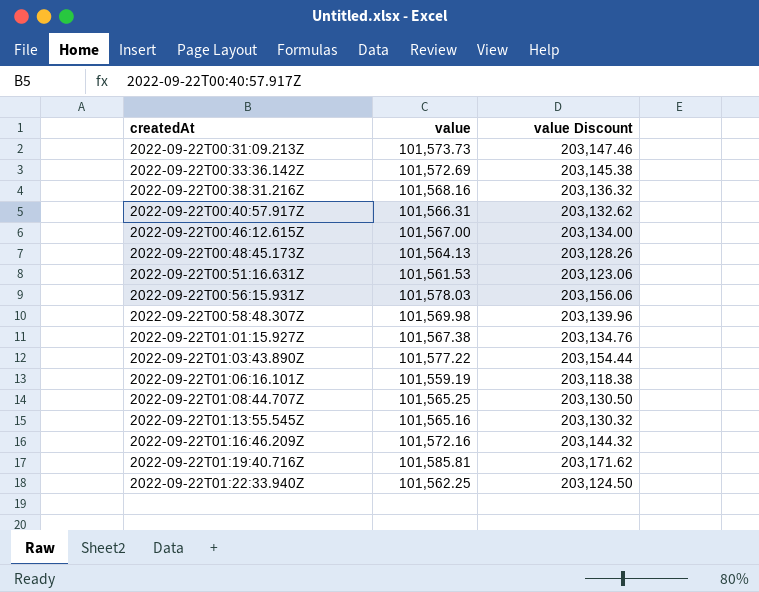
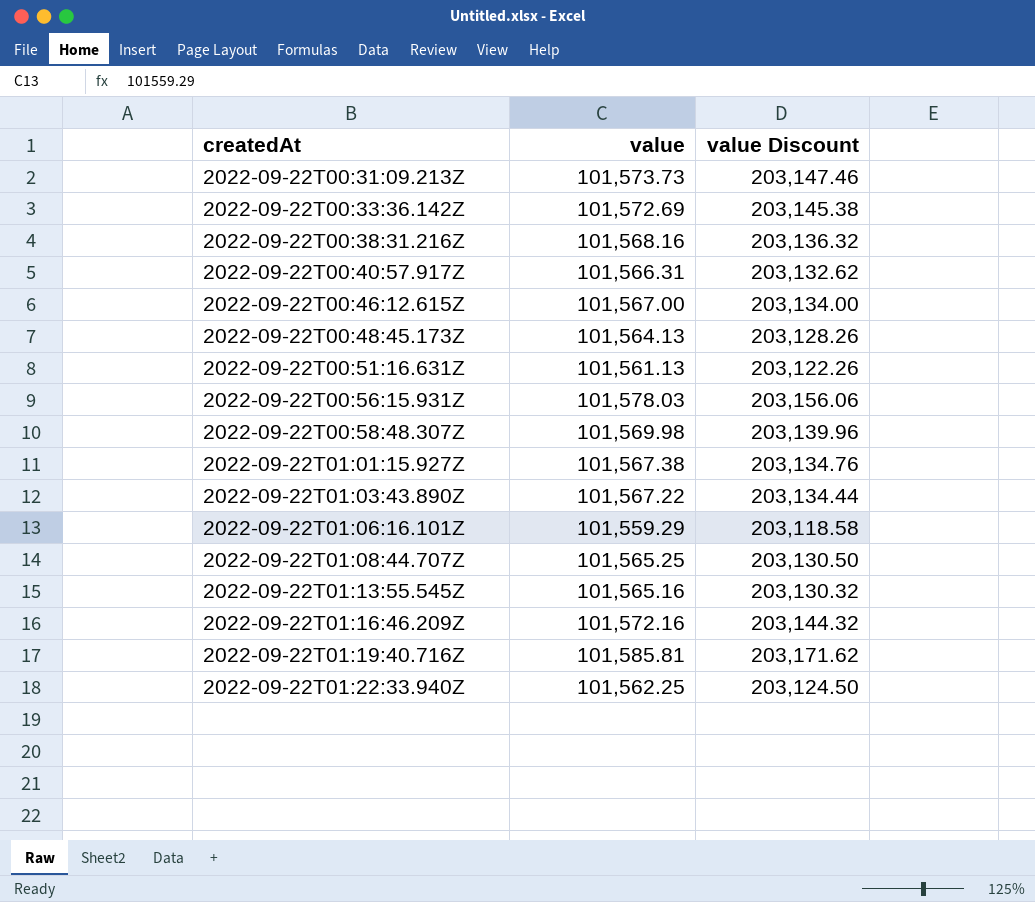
2022-09-22T00:51:16.631Z | value: 101,561.53 -> 101,561.13
2022-09-22T00:51:16.631Z | value Discount: 203,123.06 -> 203,122.26
2022-09-22T01:03:43.890Z | value: 101,577.22 -> 101,567.22
2022-09-22T01:03:43.890Z | value Discount: 203,154.44 -> 203,134.44
2022-09-22T01:06:16.101Z | value: 101,559.19 -> 101,559.29
2022-09-22T01:06:16.101Z | value Discount: 203,118.38 -> 203,118.58

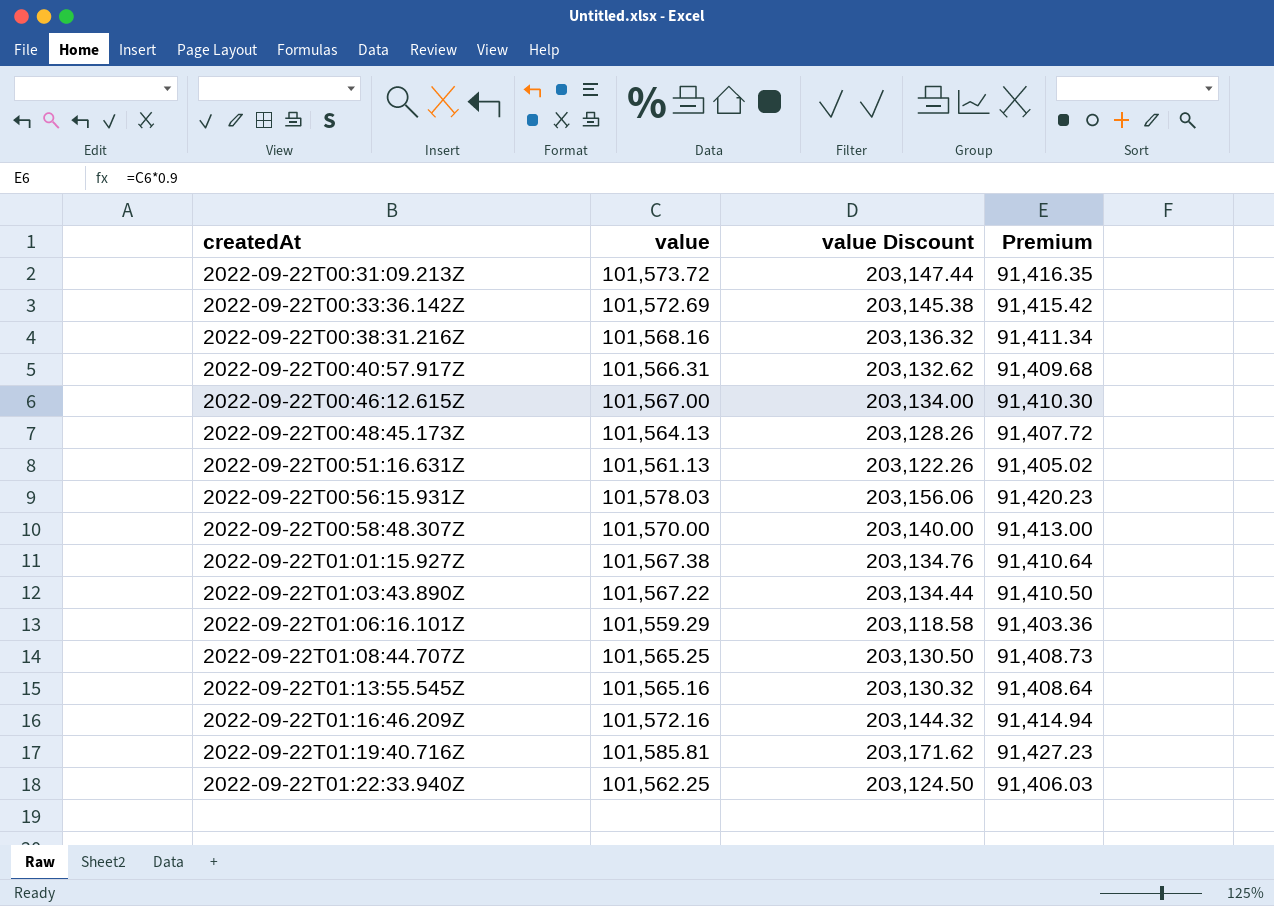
column Premium | formula: none -> [value] * 0.9
2022-09-22T00:31:09.213Z | value: 101,573.73 -> 101,573.72
2022-09-22T00:31:09.213Z | value Discount: 203,147.46 -> 203,147.44
2022-09-22T00:58:48.307Z | value: 101,569.98 -> 101,570.00
2022-09-22T00:58:48.307Z | value Discount: 203,139.96 -> 203,140.00

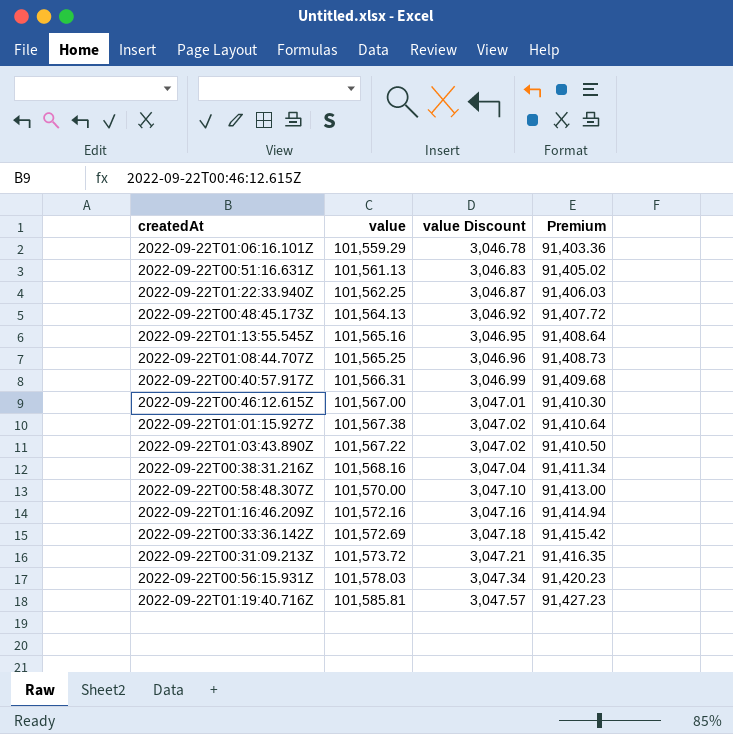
row order: createdAt ascending -> value Discount ascending
column value Discount | formula: [value] * 2 -> [value] * 0.03

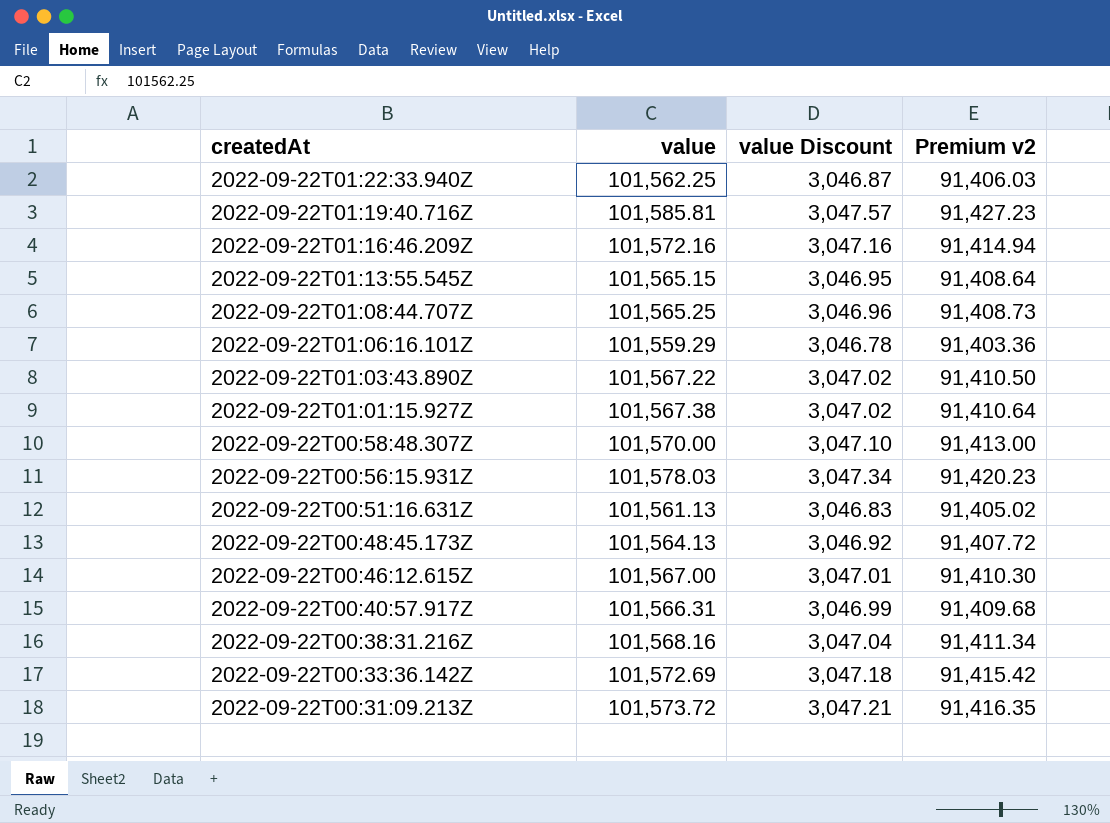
row order: value Discount ascending -> createdAt descending
column name: Premium -> Premium v2
2022-09-22T01:13:55.545Z | value: 101,565.16 -> 101,565.15

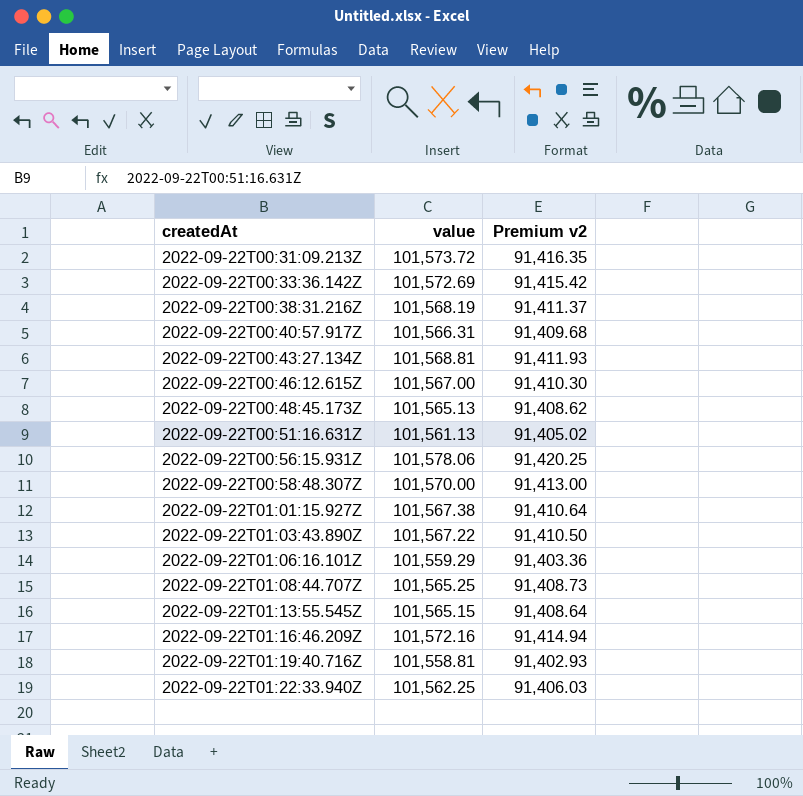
row order: createdAt descending -> createdAt ascending
column value Discount | formula: [value] * 0.03 -> none
2022-09-22T00:38:31.216Z | value: 101,568.16 -> 101,568.19
2022-09-22T00:38:31.216Z | Premium v2: 91,411.34 -> 91,411.37
row 2022-09-22T00:43:27.134Z: none -> 101,568.81 | 91,411.93
2022-09-22T00:48:45.173Z | value: 101,564.13 -> 101,565.13
2022-09-22T00:48:45.173Z | Premium v2: 91,407.72 -> 91,408.62
2022-09-22T00:56:15.931Z | value: 101,578.03 -> 101,578.06
2022-09-22T00:56:15.931Z | Premium v2: 91,420.23 -> 91,420.25
2022-09-22T01:19:40.716Z | value: 101,585.81 -> 101,558.81
2022-09-22T01:19:40.716Z | Premium v2: 91,427.23 -> 91,402.93

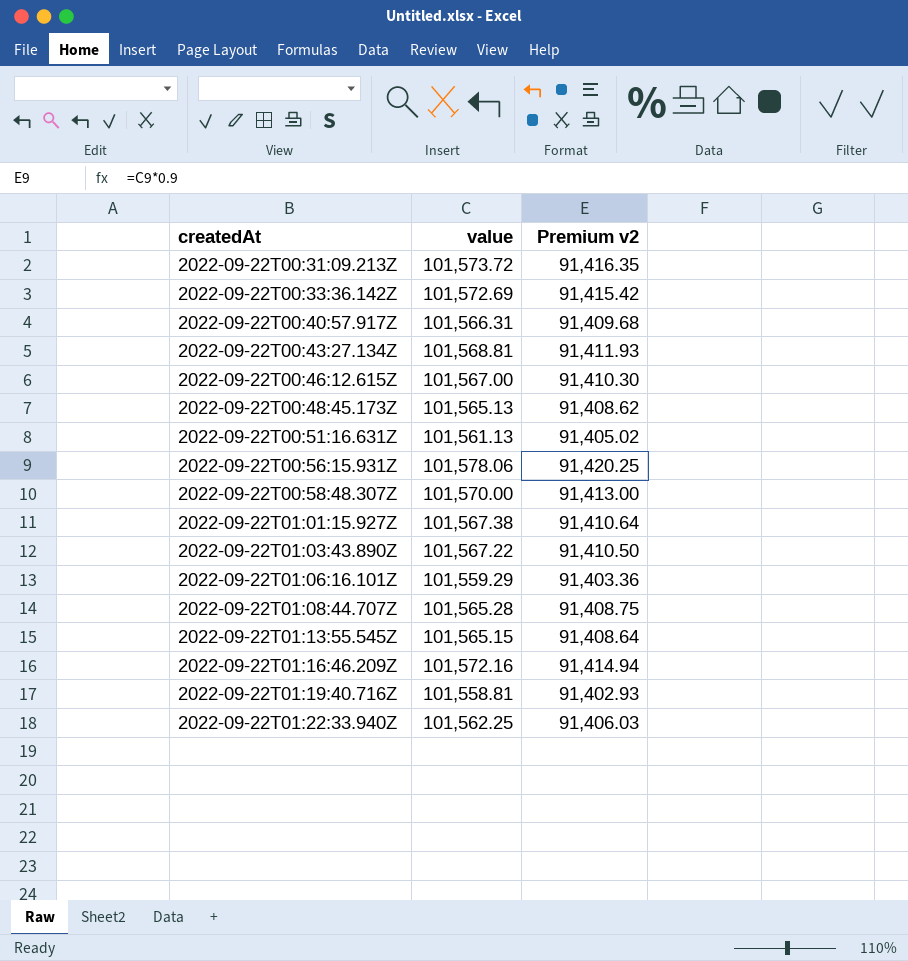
row 2022-09-22T00:38:31.216Z: 101,568.19 | 91,411.37 -> none
2022-09-22T01:08:44.707Z | value: 101,565.25 -> 101,565.28
2022-09-22T01:08:44.707Z | Premium v2: 91,408.73 -> 91,408.75

